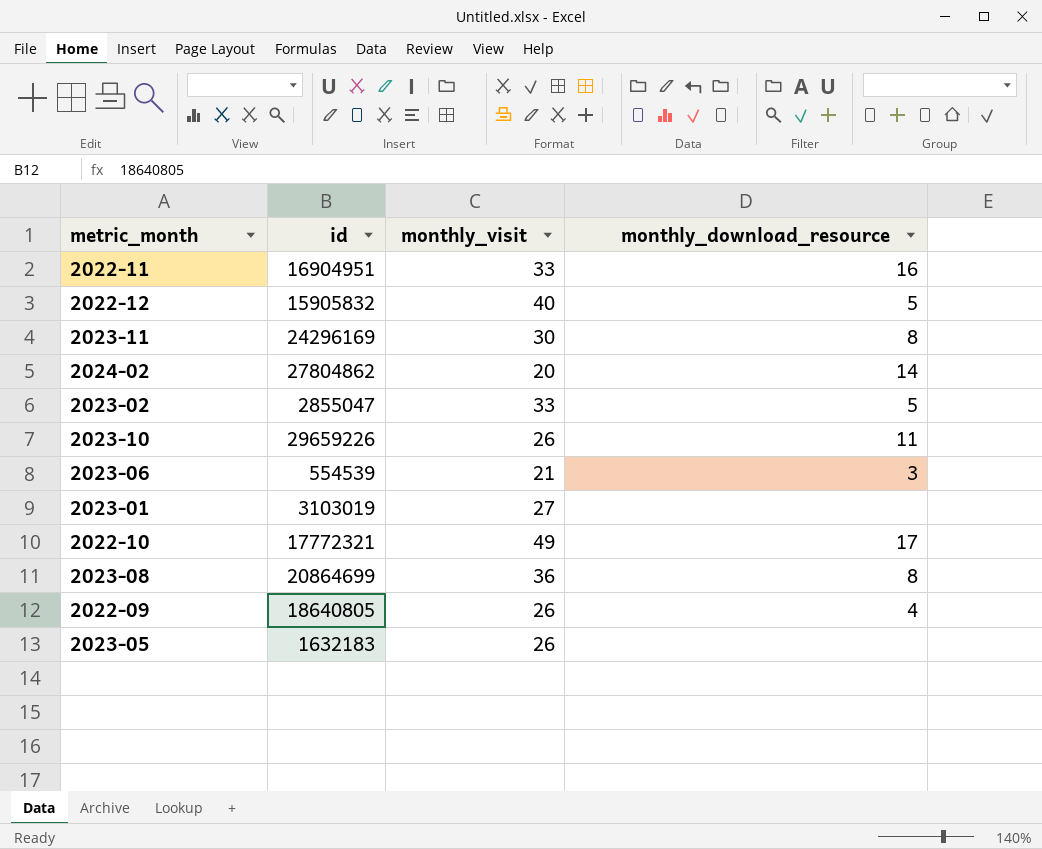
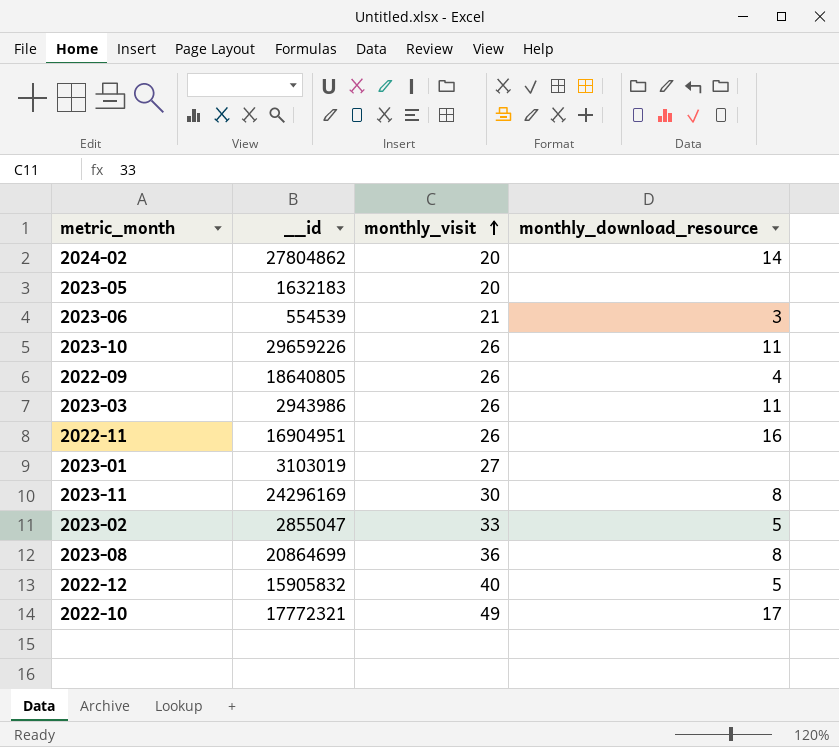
row order: none -> monthly_visit ascending
column name: id -> __id
2023-05 | monthly_visit: 26 -> 20
row 2023-03: none -> 2943986 | 26 | 11
2022-11 | monthly_visit: 33 -> 26

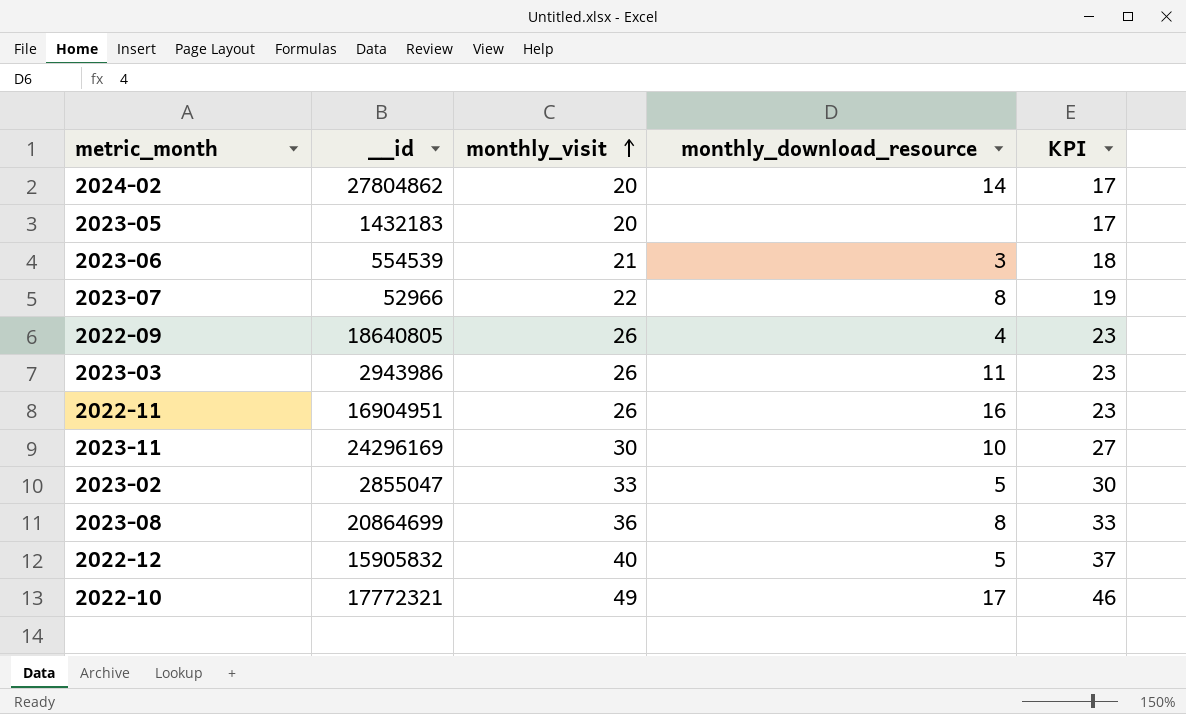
column KPI | formula: none -> [monthly_visit] - 3
row 2023-10: 29659226 | 26 | 11 -> none
row 2023-01: 3103019 | 27 | none -> none
2023-05 | __id: 1632183 -> 1432183
row 2023-07: none -> 52966 | 22 | 8 | 19
2023-11 | monthly_download_resource: 8 -> 10

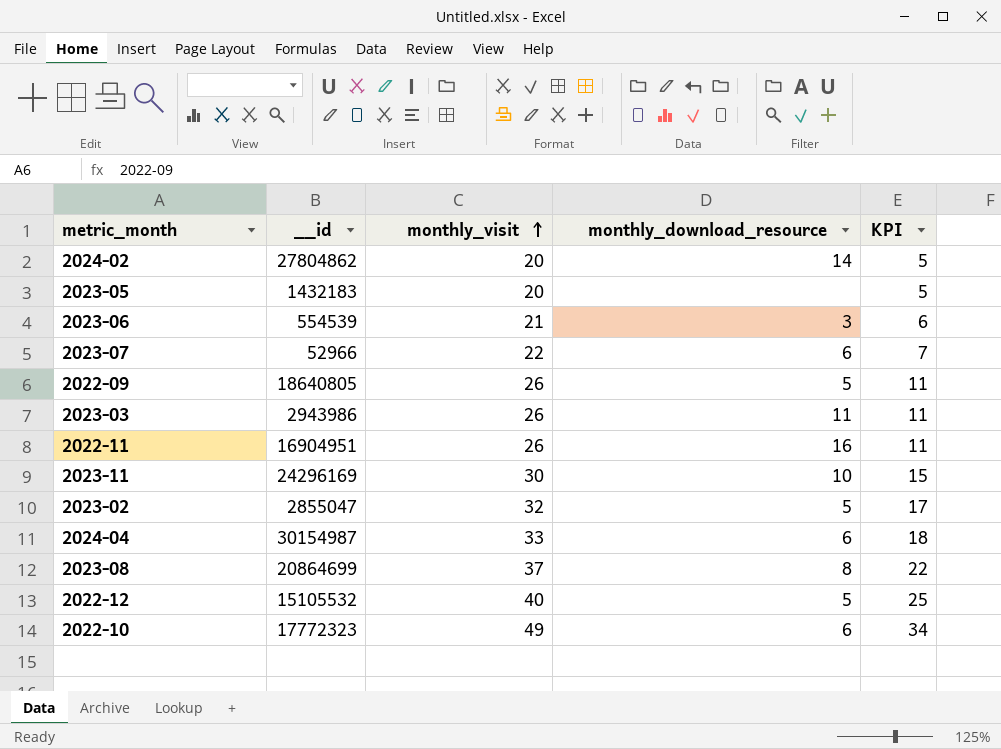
column KPI | formula: [monthly_visit] - 3 -> [monthly_visit] - 15
2023-07 | monthly_download_resource: 8 -> 6
2022-09 | monthly_download_resource: 4 -> 5
2023-02 | monthly_visit: 33 -> 32
row 2024-04: none -> 30154987 | 33 | 6 | 18
2023-08 | monthly_visit: 36 -> 37
2022-12 | __id: 15905832 -> 15105532
2022-10 | __id: 17772321 -> 17772323
2022-10 | monthly_download_resource: 17 -> 6

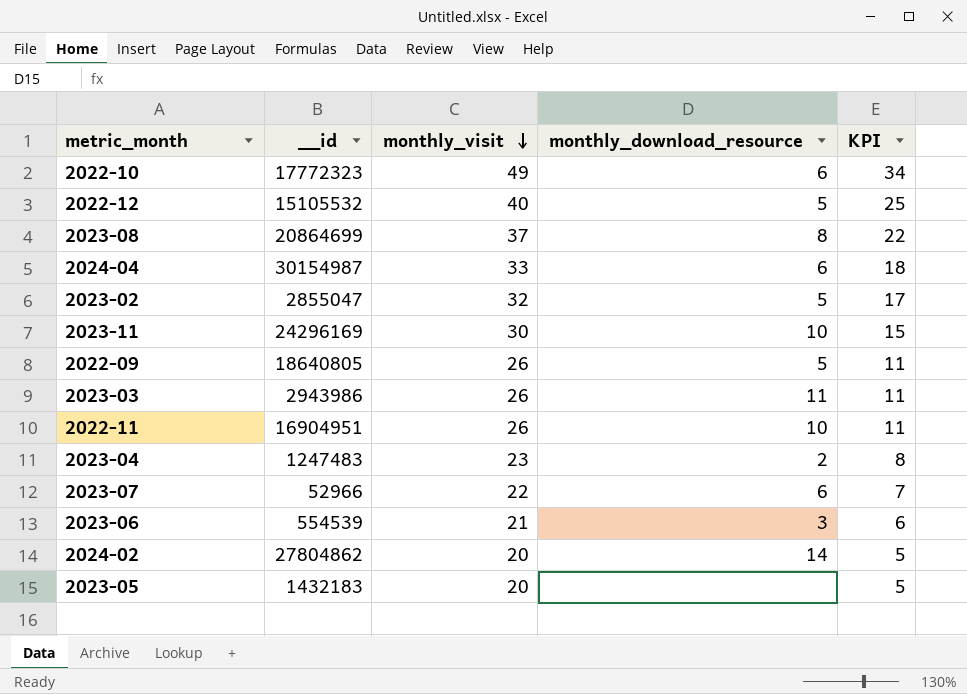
row order: monthly_visit ascending -> monthly_visit descending
2022-11 | monthly_download_resource: 16 -> 10
row 2023-04: none -> 1247483 | 23 | 2 | 8

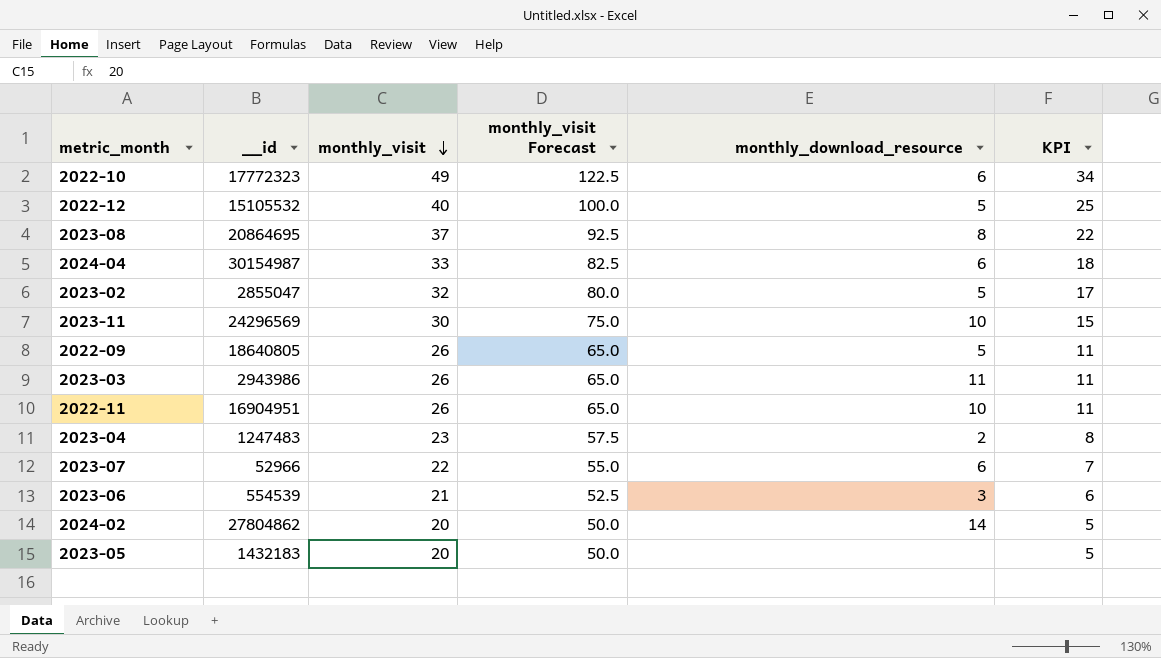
column monthly_visit Forecast | formula: none -> [monthly_visit] * 2.5
2023-08 | __id: 20864699 -> 20864695
2023-11 | __id: 24296169 -> 24296569

